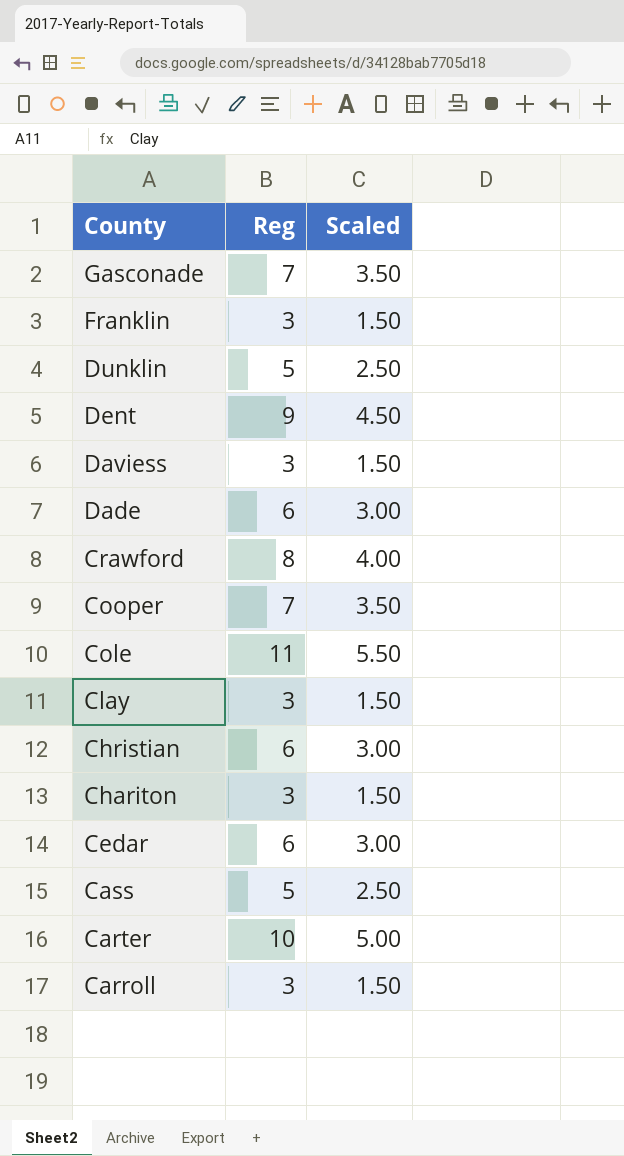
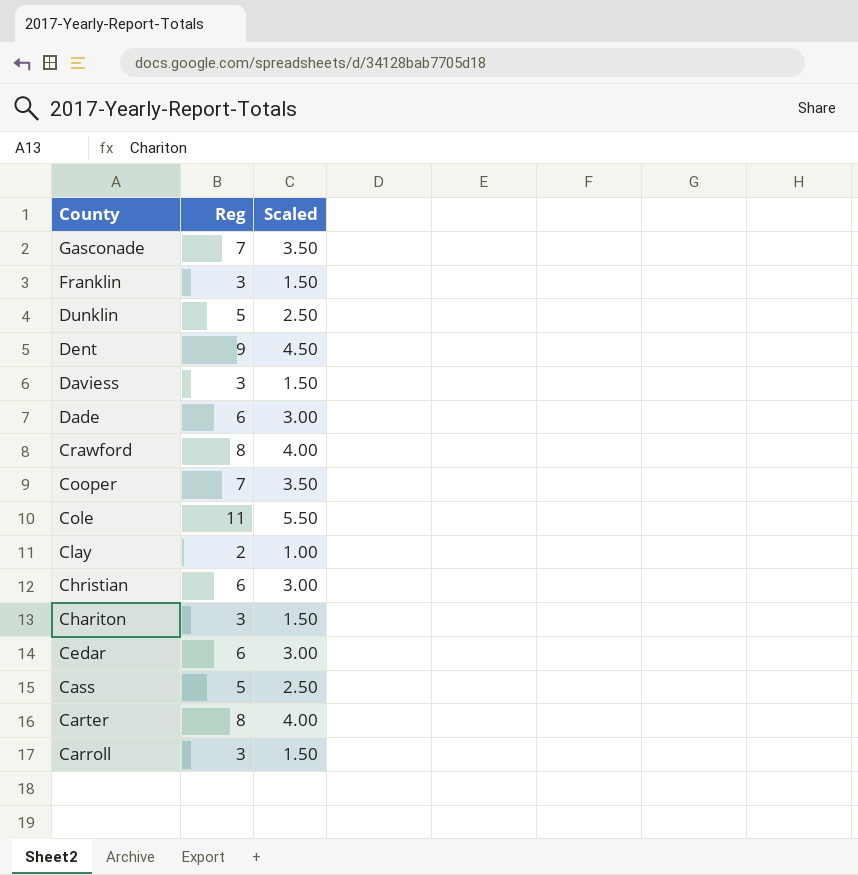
Clay | Reg: 3 -> 2
Clay | Scaled: 1.50 -> 1.00
Carter | Reg: 10 -> 8
Carter | Scaled: 5.00 -> 4.00

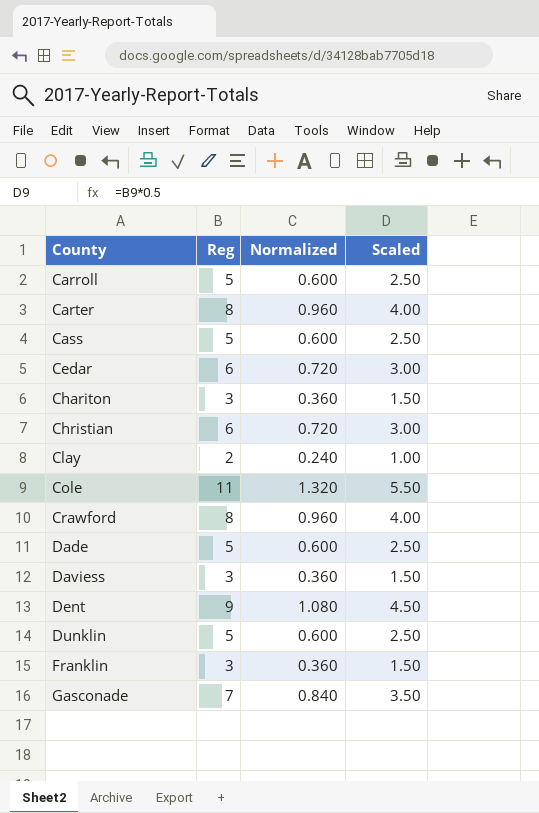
row order: County descending -> County ascending
column Normalized | formula: none -> [Reg] * 0.12
row Cooper: 7 | 3.50 -> none
Carroll | Reg: 3 -> 5
Carroll | Scaled: 1.50 -> 2.50
Dade | Reg: 6 -> 5
Dade | Scaled: 3.00 -> 2.50

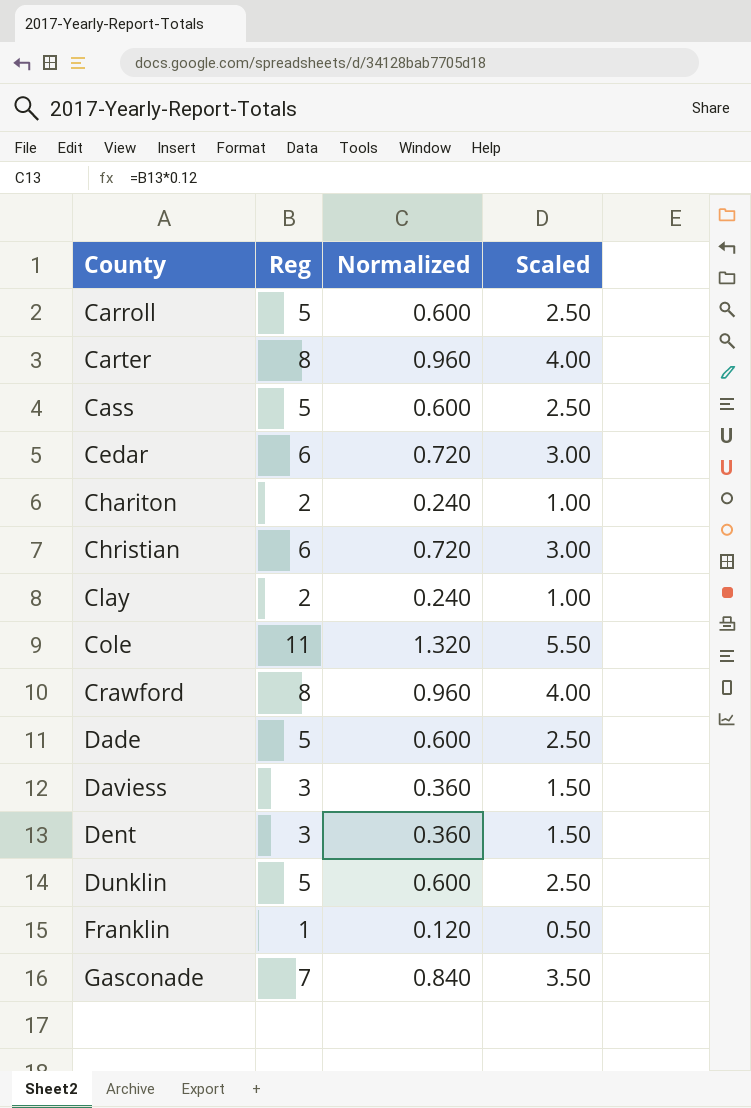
Chariton | Reg: 3 -> 2
Chariton | Normalized: 0.360 -> 0.240
Chariton | Scaled: 1.50 -> 1.00
Dent | Reg: 9 -> 3
Dent | Normalized: 1.080 -> 0.360
Dent | Scaled: 4.50 -> 1.50
Franklin | Reg: 3 -> 1
Franklin | Normalized: 0.360 -> 0.120
Franklin | Scaled: 1.50 -> 0.50

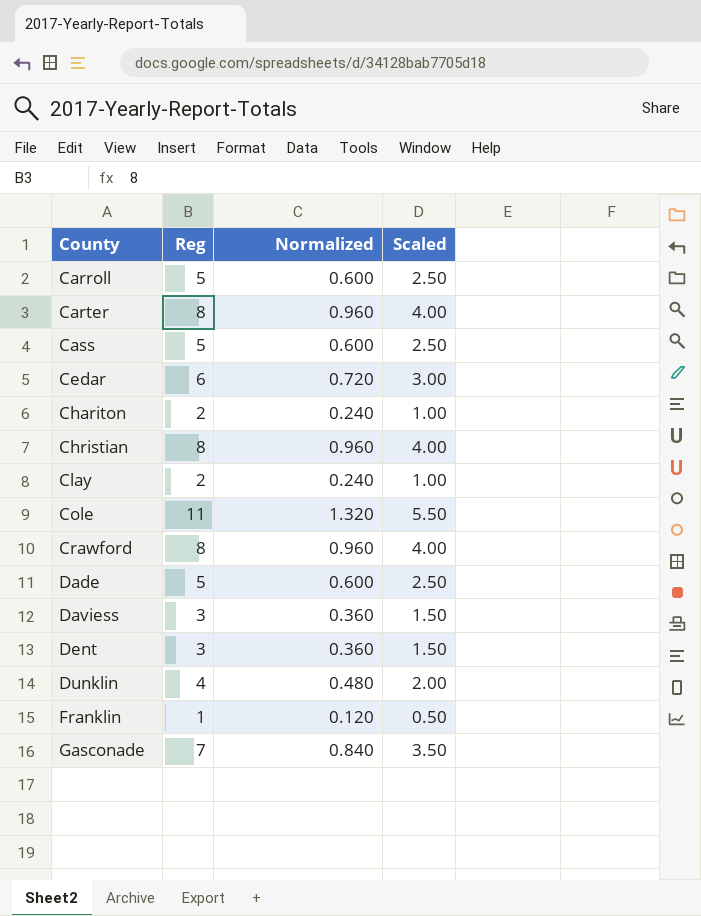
Christian | Reg: 6 -> 8
Christian | Normalized: 0.720 -> 0.960
Christian | Scaled: 3.00 -> 4.00
Dunklin | Reg: 5 -> 4
Dunklin | Normalized: 0.600 -> 0.480
Dunklin | Scaled: 2.50 -> 2.00

